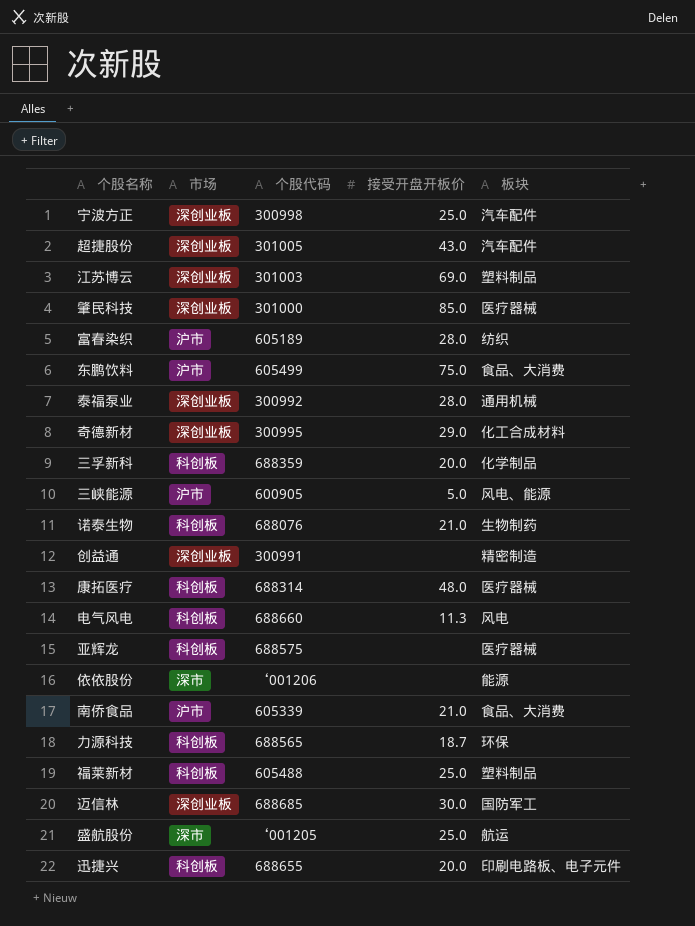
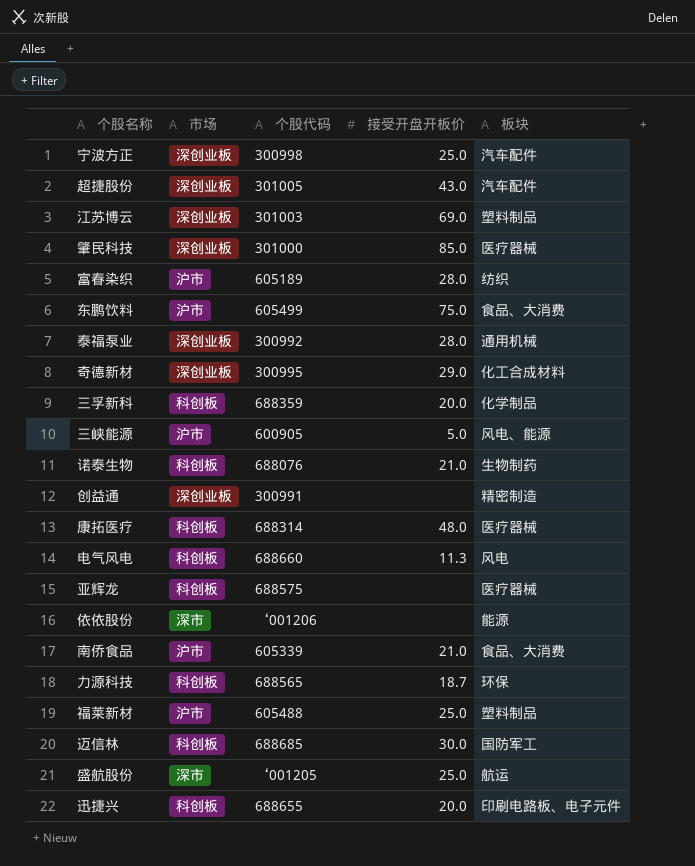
福莱新材 | 市场: 科创板 -> 沪市
迈信林 | 市场: 深创业板 -> 科创板

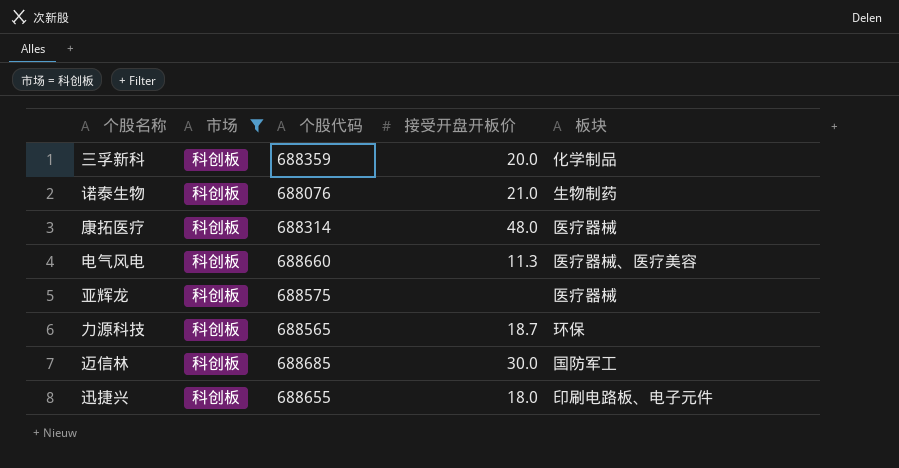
filter: none -> 市场 = 科创板
电气风电 | 板块: 风电 -> 医疗器械、医疗美容
迅捷兴 | 接受开盘开板价: 20.0 -> 18.0

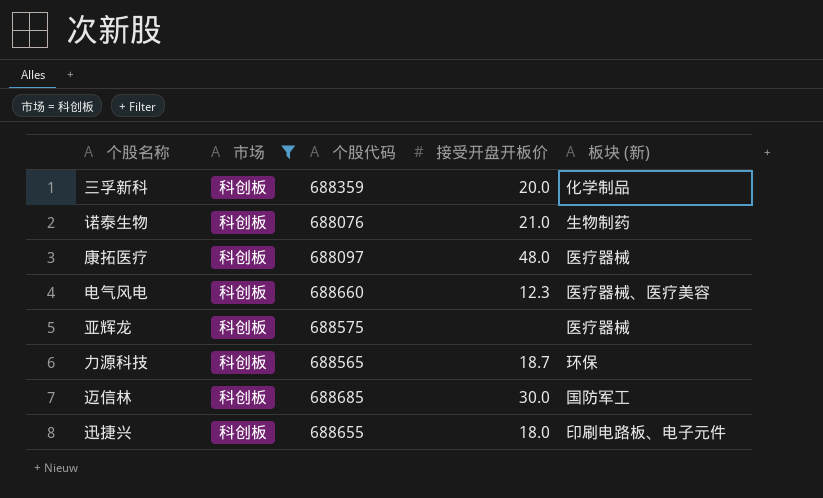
column name: 板块 -> 板块 (新)
康拓医疗 | 个股代码: 688314 -> 688097
电气风电 | 接受开盘开板价: 11.3 -> 12.3

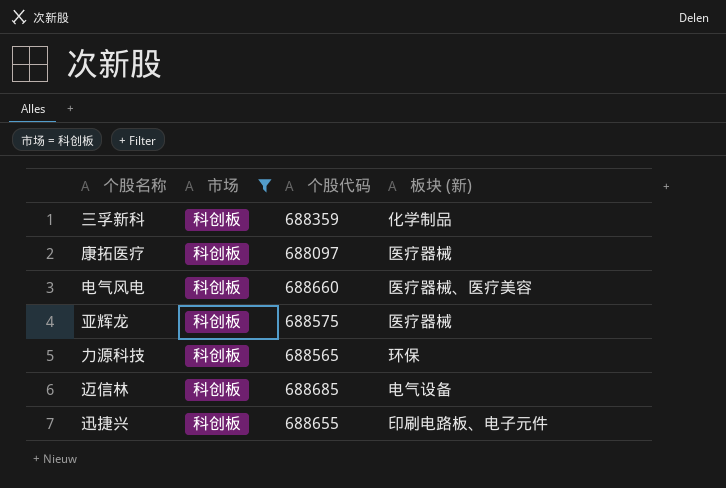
column 接受开盘开板价 | position: 4 -> none
row 诺泰生物: 科创板 | 688076 | 21.0 | 生物制药 -> none
迈信林 | 板块 (新): 国防军工 -> 电气设备

